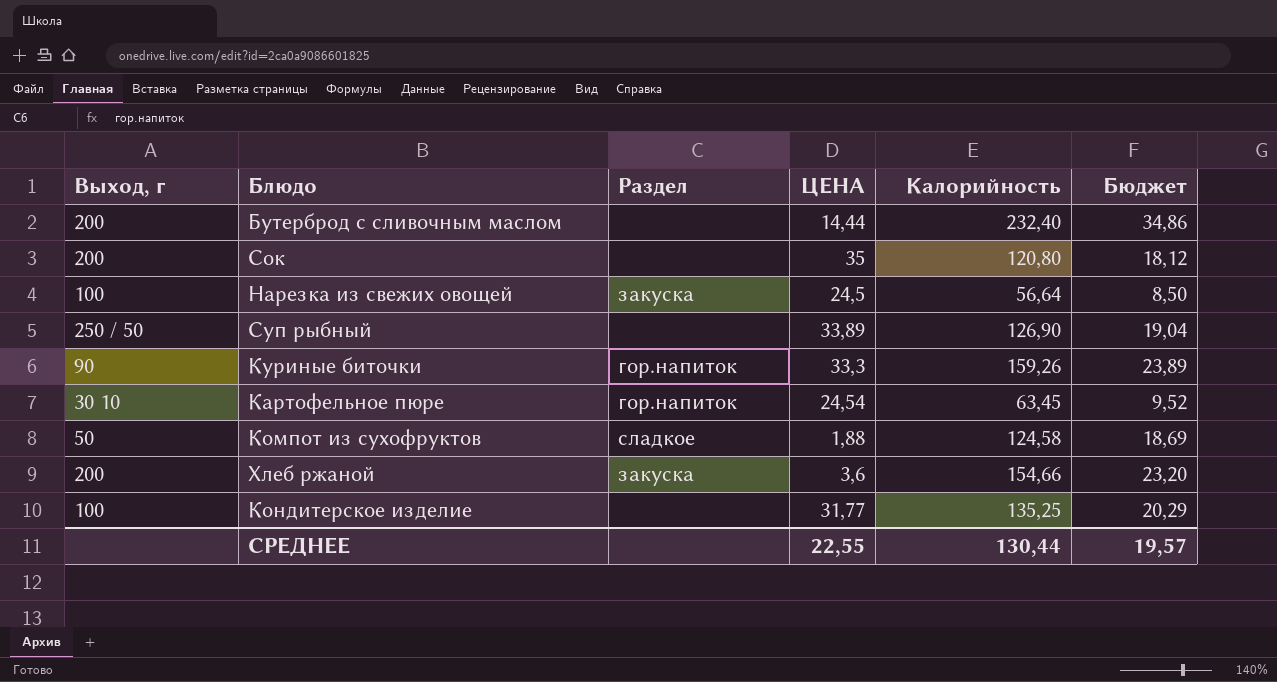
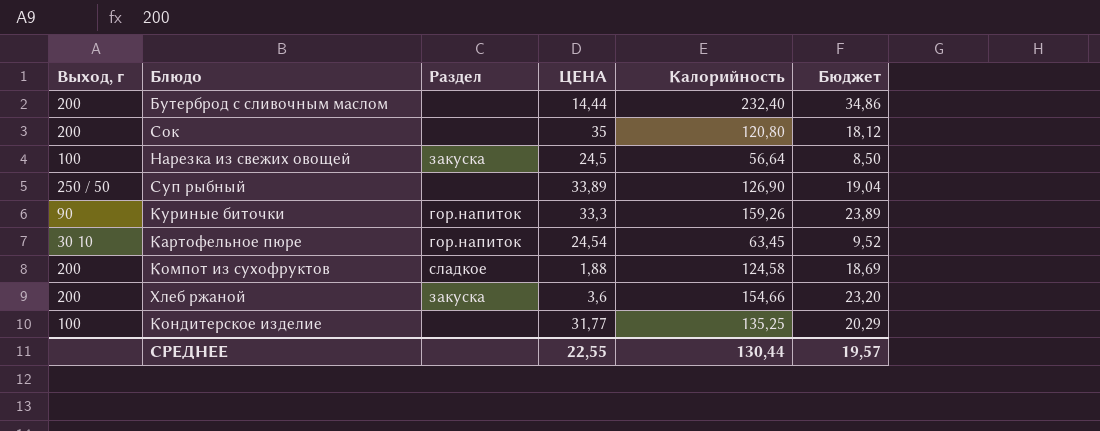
Компот из сухофруктов | Выход, г: 50 -> 200

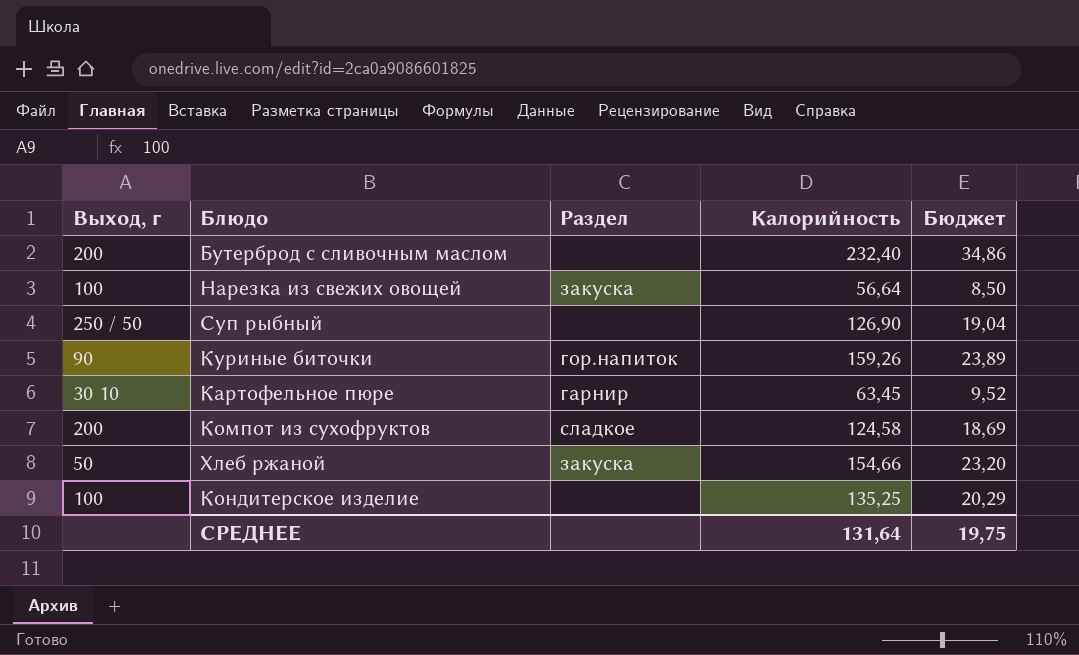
column ЦЕНА | position: 4 -> none
row Сок: 200 | none | 35 | 120,80 | 18,12 -> none
Картофельное пюре | Раздел: гор.напиток -> гарнир
Хлеб ржаной | Выход, г: 200 -> 50
СРЕДНЕЕ | Калорийность: 130,44 -> 131,64
СРЕДНЕЕ | Бюджет: 19,57 -> 19,75

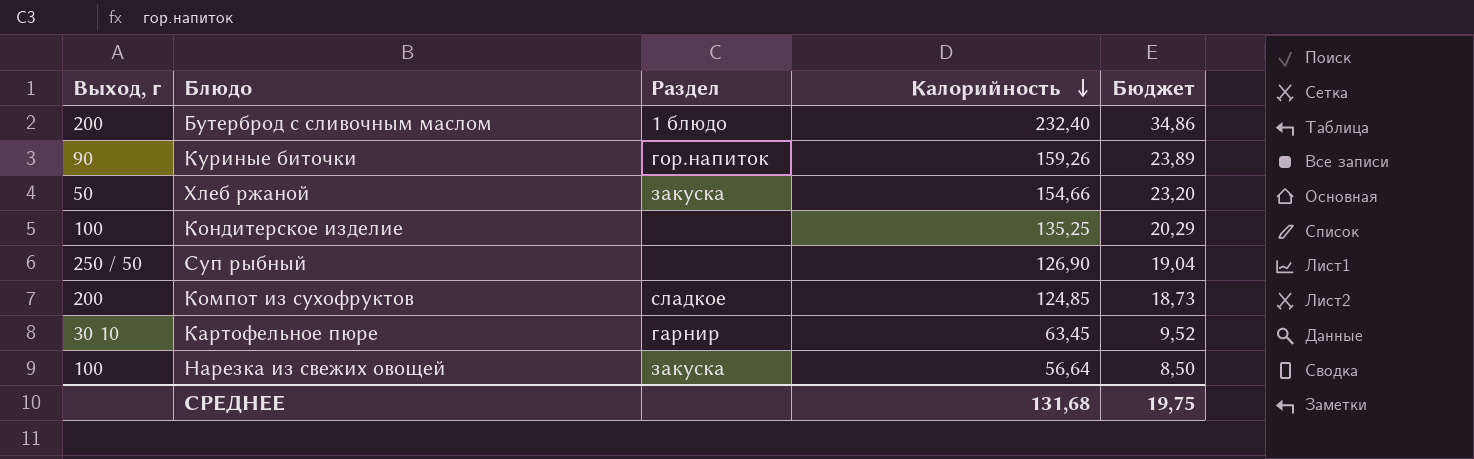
row order: none -> Калорийность descending
Бутерброд с сливочным маслом | Раздел: none -> 1 блюдо
Компот из сухофруктов | Калорийность: 124,58 -> 124,85
Компот из сухофруктов | Бюджет: 18,69 -> 18,73
СРЕДНЕЕ | Калорийность: 131,64 -> 131,68

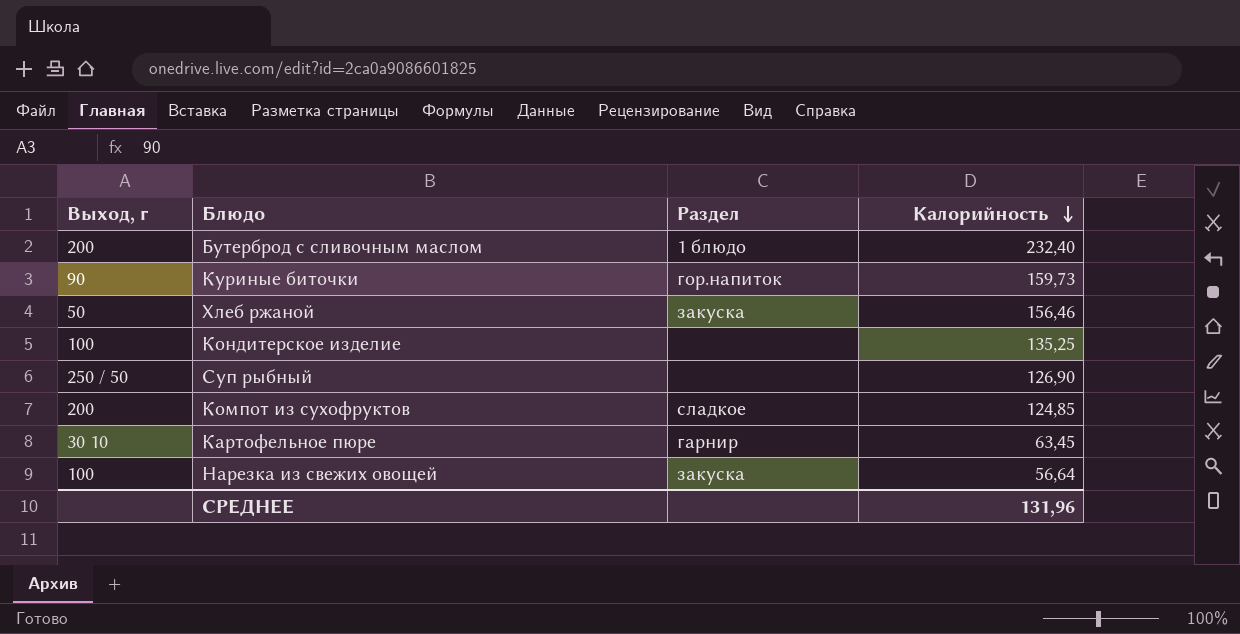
column Бюджет | formula: [Калорийность] * 0,15 -> none
Куриные биточки | Калорийность: 159,26 -> 159,73
Хлеб ржаной | Калорийность: 154,66 -> 156,46
СРЕДНЕЕ | Калорийность: 131,68 -> 131,96

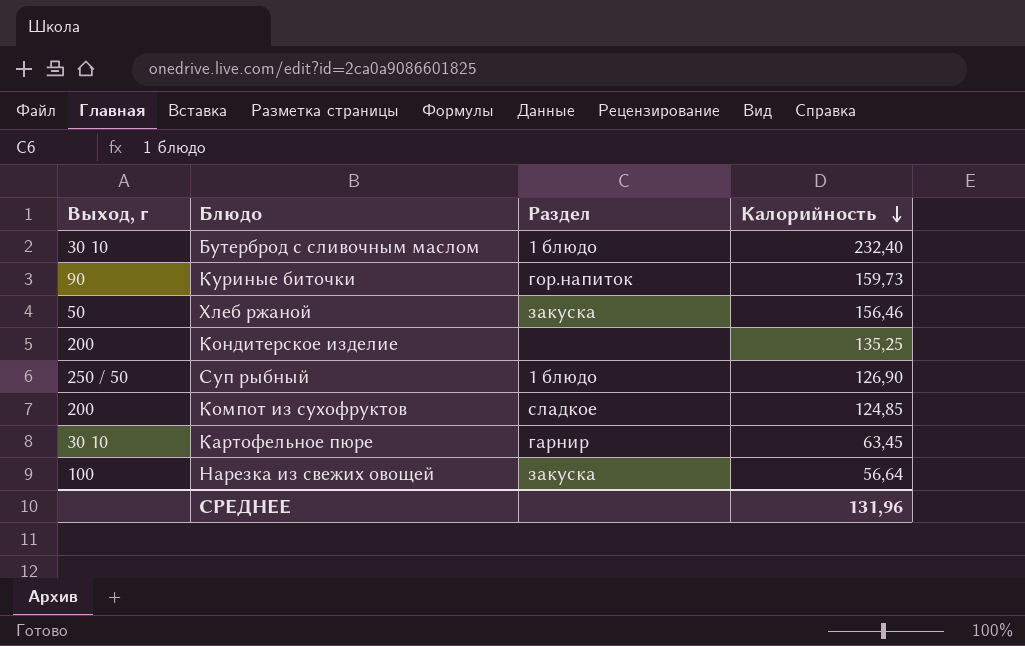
Бутерброд с сливочным маслом | Выход, г: 200 -> 30 10
Кондитерское изделие | Выход, г: 100 -> 200
Суп рыбный | Раздел: none -> 1 блюдо

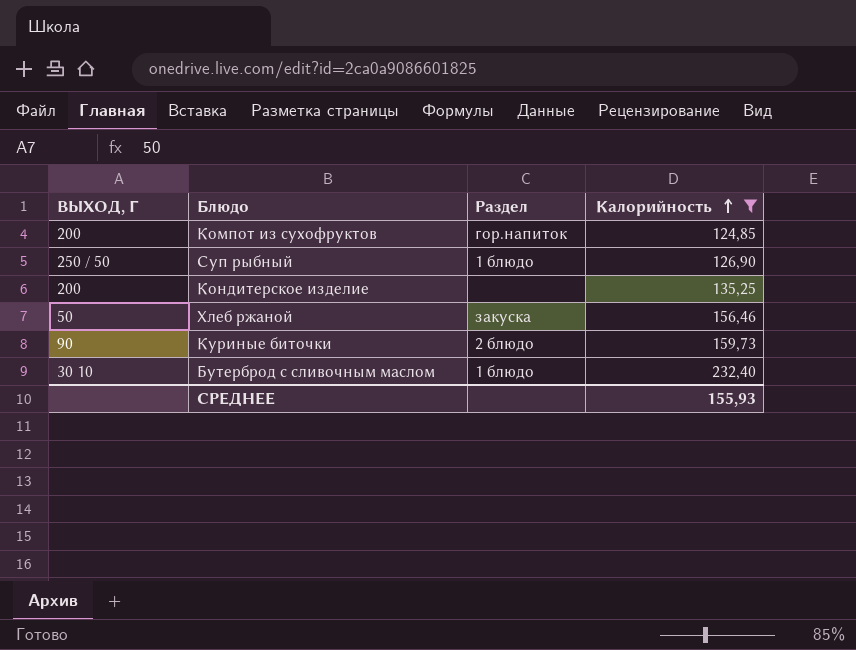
filter: none -> Калорийность >= 124,85
row order: Калорийность descending -> Калорийность ascending
column name: Выход, г -> ВЫХОД, Г
Компот из сухофруктов | Раздел: сладкое -> гор.напиток
Куриные биточки | Раздел: гор.напиток -> 2 блюдо
СРЕДНЕЕ | Калорийность: 131,96 -> 155,93

